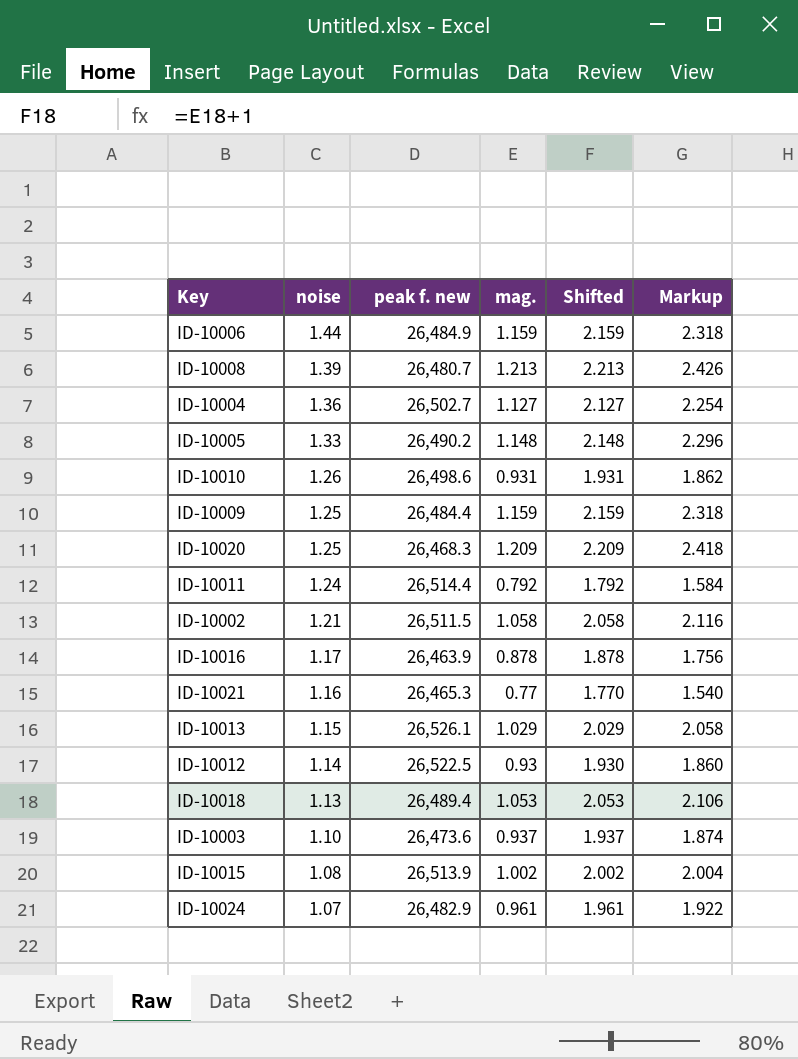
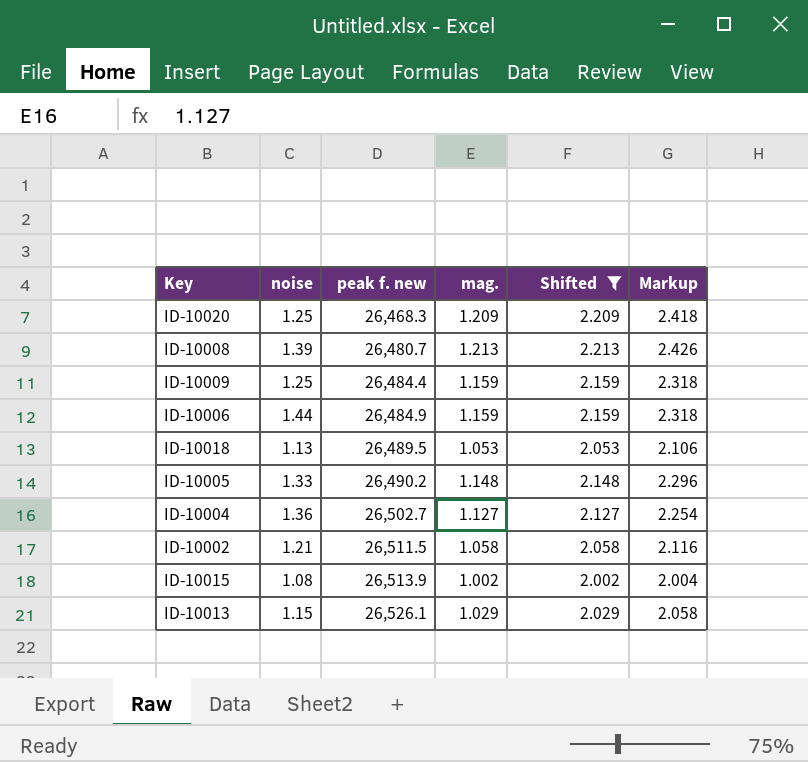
filter: none -> Shifted >= 2.002
row order: noise descending -> peak f. new ascending
ID-10018 | peak f. new: 26,489.4 -> 26,489.5

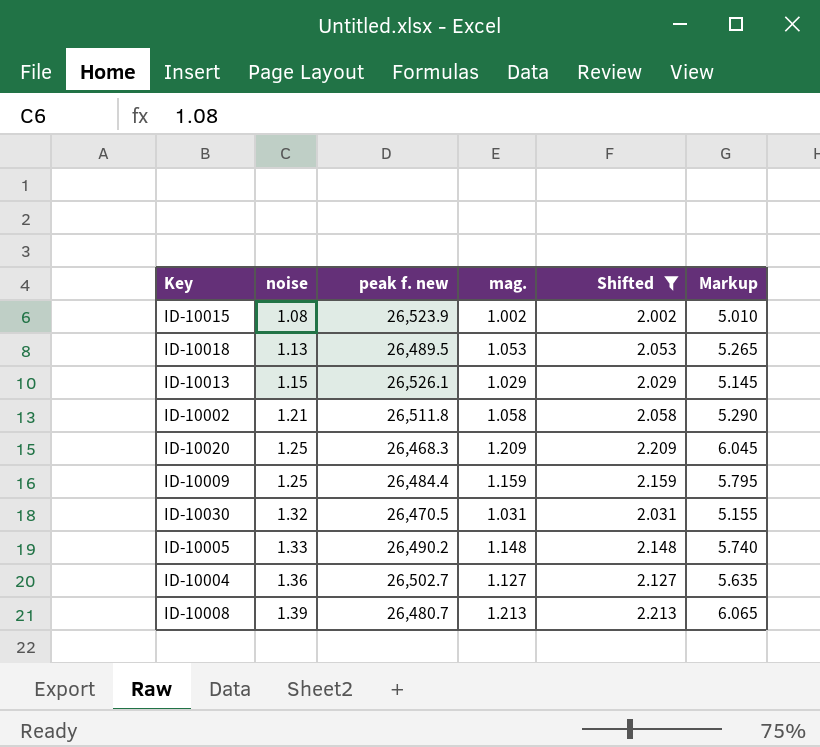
row order: peak f. new ascending -> noise ascending
column Markup | formula: [mag.] * 2 -> [mag.] * 5
row ID-10006: 1.44 | 26,484.9 | 1.159 | 2.159 | 2.318 -> none
ID-10015 | peak f. new: 26,513.9 -> 26,523.9
ID-10002 | peak f. new: 26,511.5 -> 26,511.8
row ID-10030: none -> 1.32 | 26,470.5 | 1.031 | 2.031 | 5.155

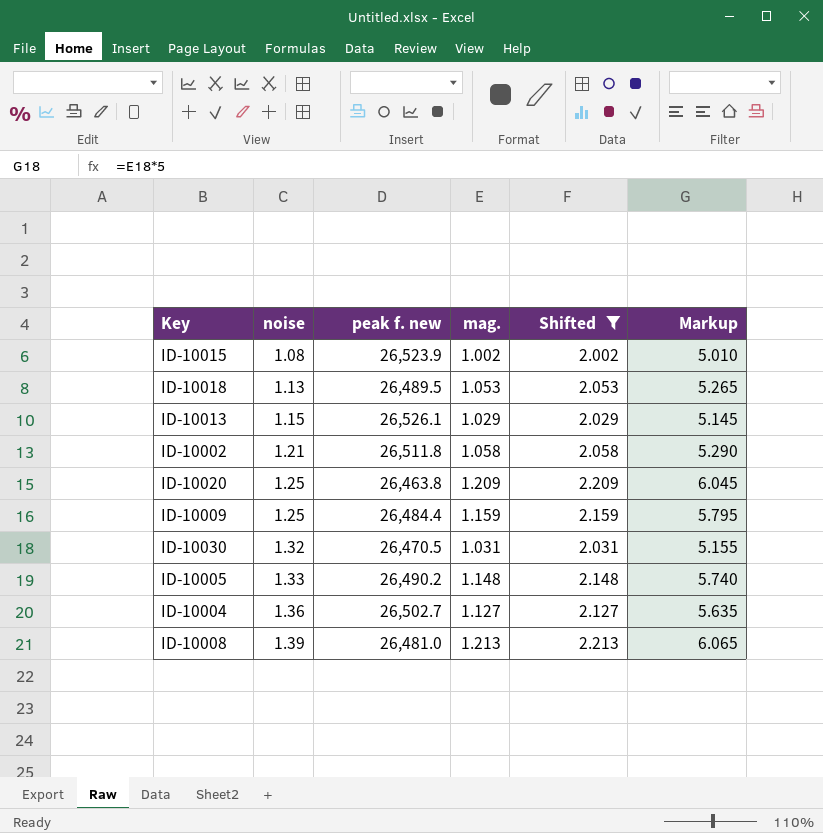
ID-10020 | peak f. new: 26,468.3 -> 26,463.8
ID-10008 | peak f. new: 26,480.7 -> 26,481.0

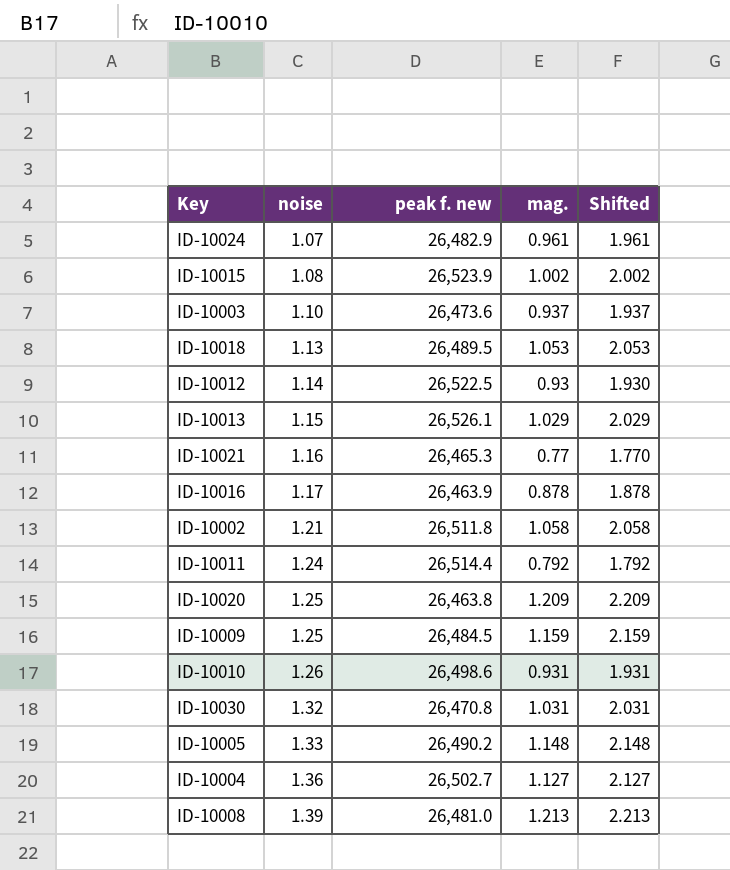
filter: Shifted >= 2.002 -> none
column Markup | formula: [mag.] * 5 -> none
ID-10009 | peak f. new: 26,484.4 -> 26,484.5
ID-10030 | peak f. new: 26,470.5 -> 26,470.8

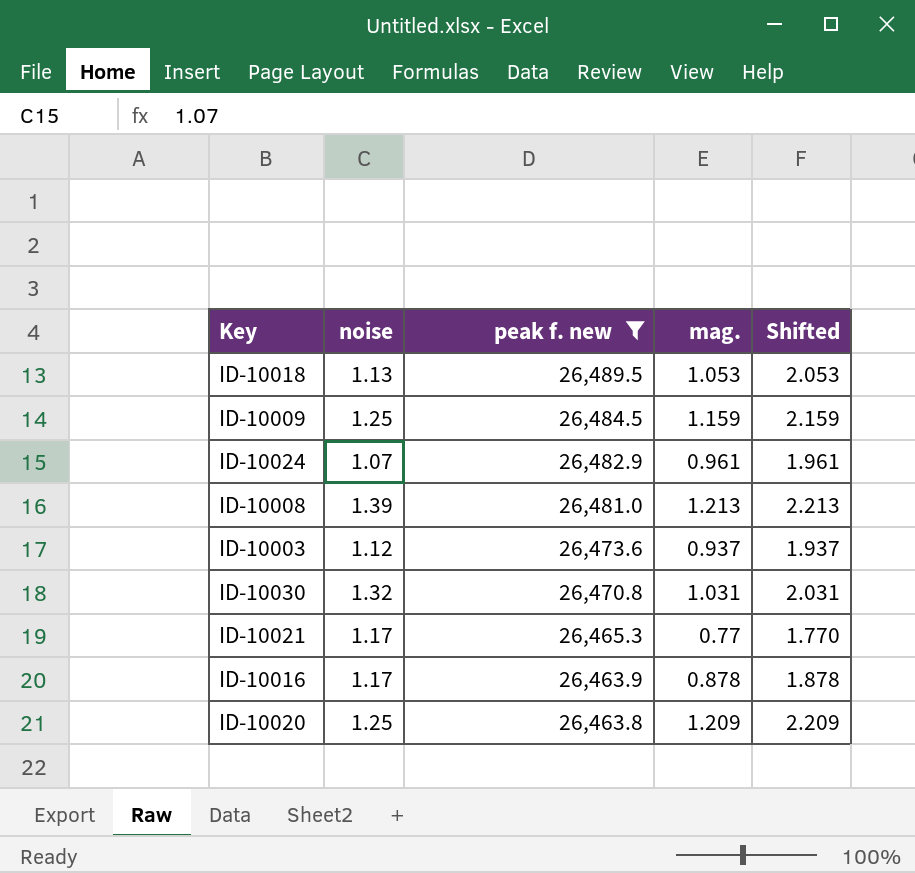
filter: none -> peak f. new <= 26,489.5
row order: noise ascending -> peak f. new descending
ID-10003 | noise: 1.10 -> 1.12
ID-10021 | noise: 1.16 -> 1.17

